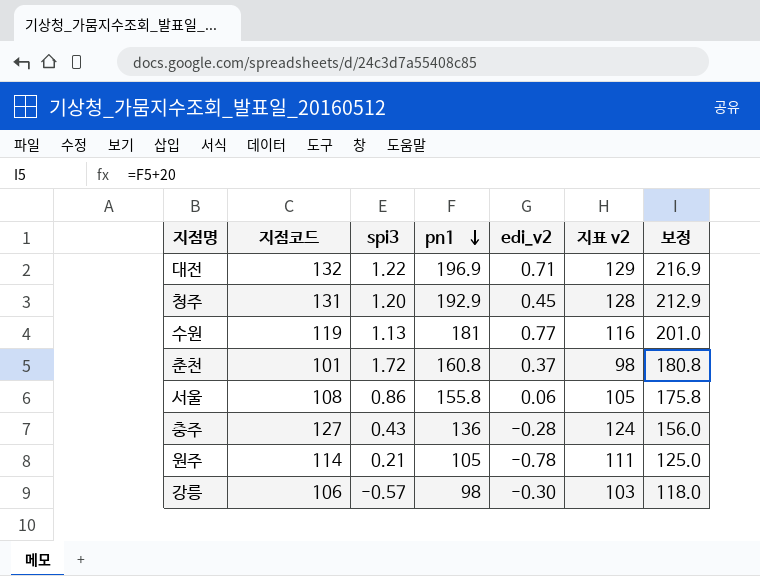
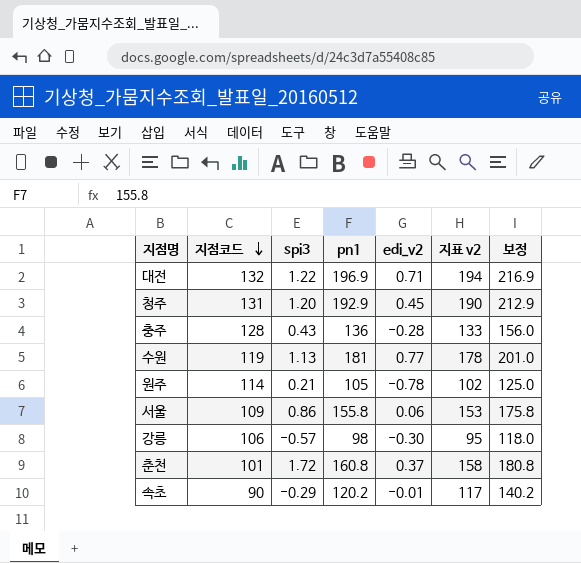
row order: pn1 descending -> 지점코드 descending
column 지표 v2 | formula: [지점코드] - 3 -> [pn1] - 3
충주 | 지점코드: 127 -> 128
서울 | 지점코드: 108 -> 109
row 속초: none -> 90 | -0.29 | 120.2 | -0.01 | 117 | 140.2

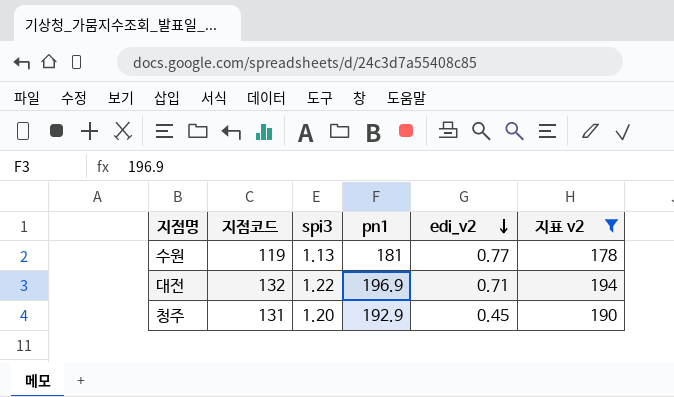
filter: none -> 지표 v2 >= 178
row order: 지점코드 descending -> edi_v2 descending
column 보정 | formula: [pn1] + 20 -> none

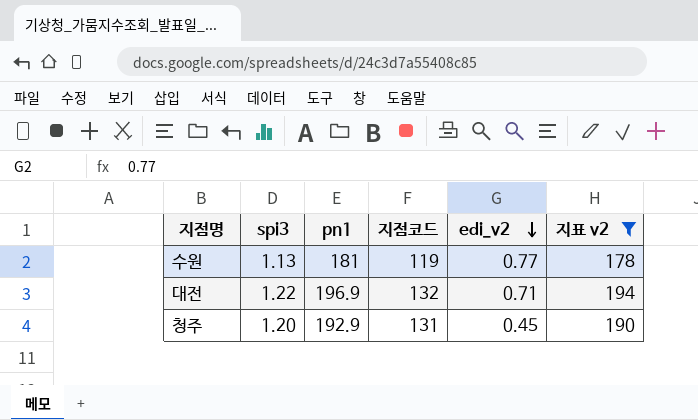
column 지점코드 | position: 2 -> 4

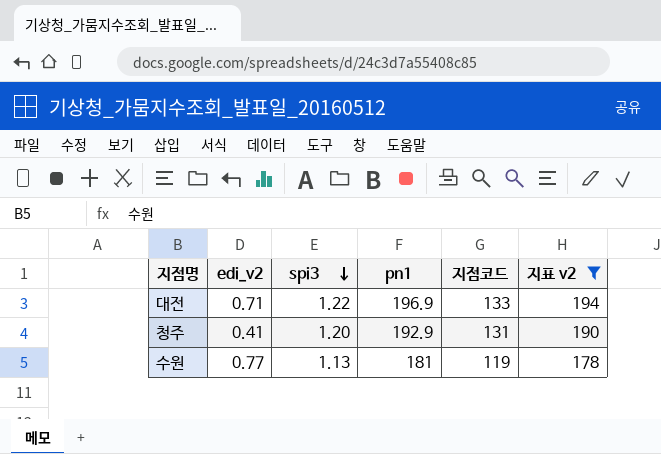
row order: edi_v2 descending -> spi3 descending
column edi_v2 | position: 5 -> 2
대전 | 지점코드: 132 -> 133
청주 | edi_v2: 0.45 -> 0.41

